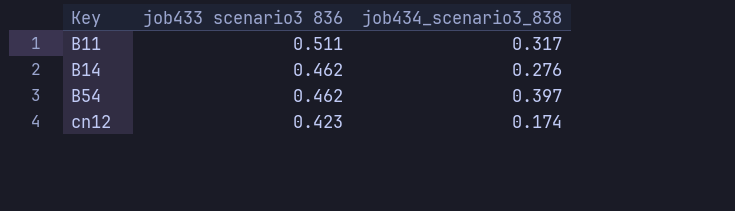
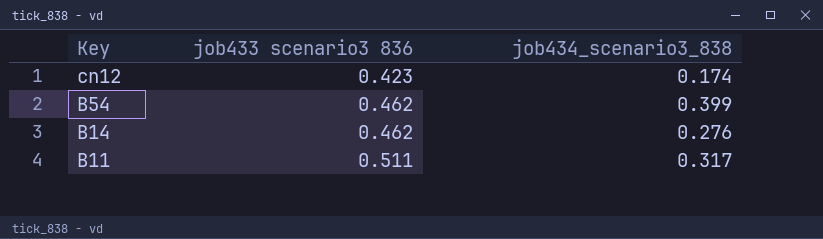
row order: Key ascending -> Key descending
B54 | job434_scenario3_838: 0.397 -> 0.399

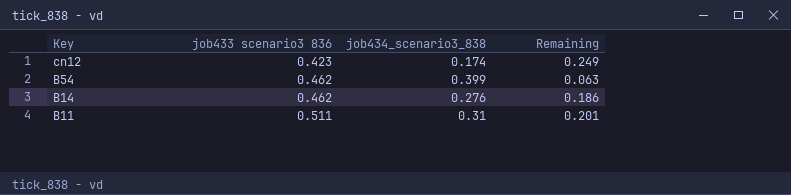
column Remaining | formula: none -> [job433 scenario3 836] - [job434_scenario3_838]
B11 | job434_scenario3_838: 0.317 -> 0.31

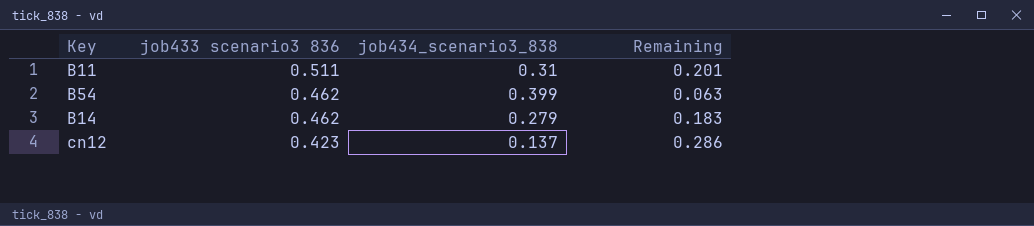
row order: Key descending -> job433 scenario3 836 descending
B14 | job434_scenario3_838: 0.276 -> 0.279
B14 | Remaining: 0.186 -> 0.183
cn12 | job434_scenario3_838: 0.174 -> 0.137
cn12 | Remaining: 0.249 -> 0.286

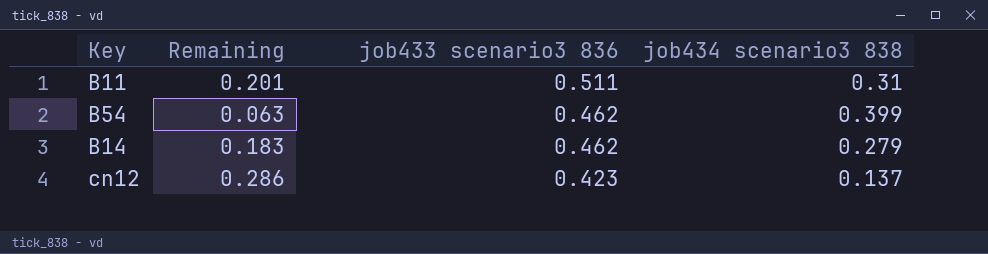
column Remaining | position: 4 -> 2
column name: job434_scenario3_838 -> job434 scenario3 838

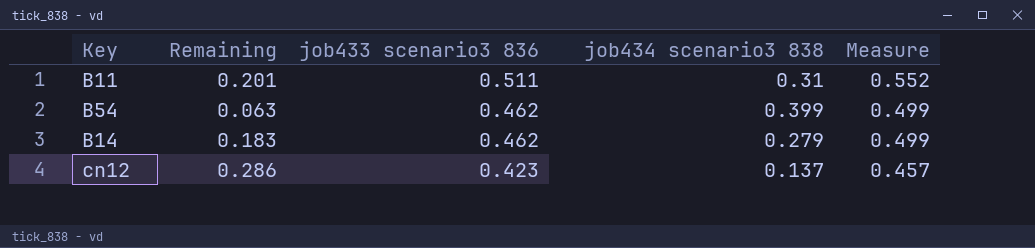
column Measure | formula: none -> [job433 scenario3 836] * 1.08

